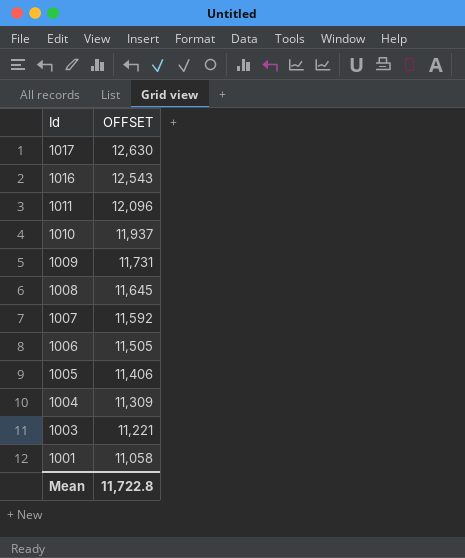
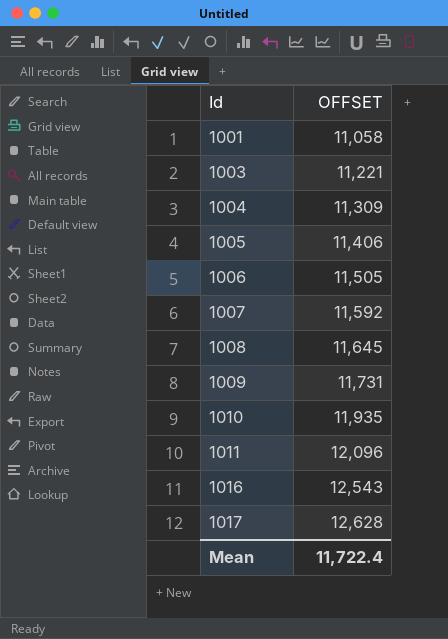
row order: Id descending -> Id ascending
1010 | OFFSET: 11,937 -> 11,935
1017 | OFFSET: 12,630 -> 12,628
Mean | OFFSET: 11,722.8 -> 11,722.4

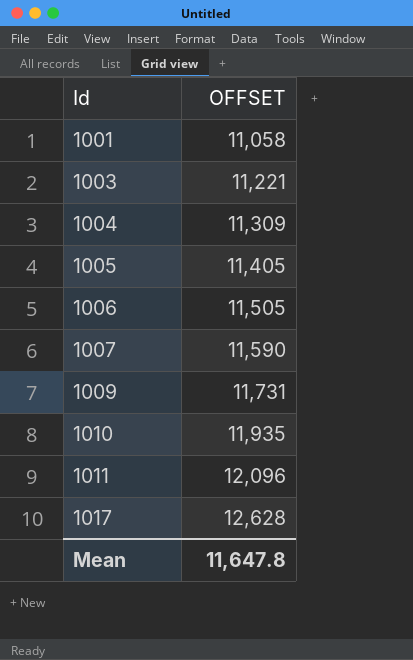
row 1008: 11,645 -> none
row 1016: 12,543 -> none
1005 | OFFSET: 11,406 -> 11,405
1007 | OFFSET: 11,592 -> 11,590
Mean | OFFSET: 11,722.4 -> 11,647.8

